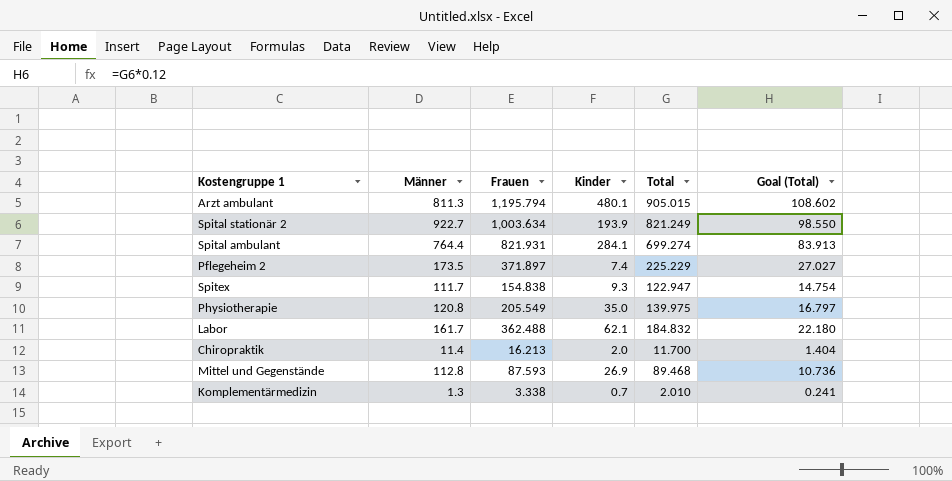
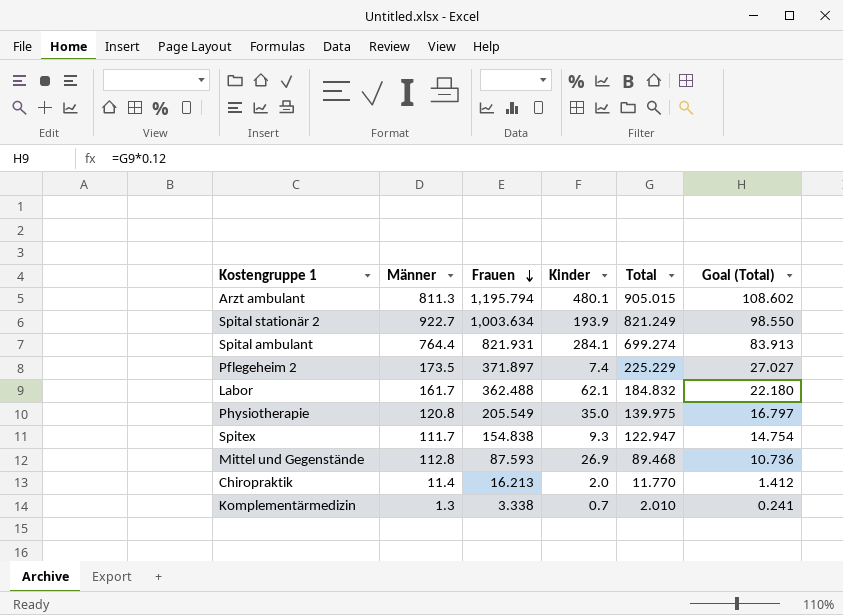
row order: none -> Frauen descending
Chiropraktik | Total: 11.700 -> 11.770
Chiropraktik | Goal (Total): 1.404 -> 1.412

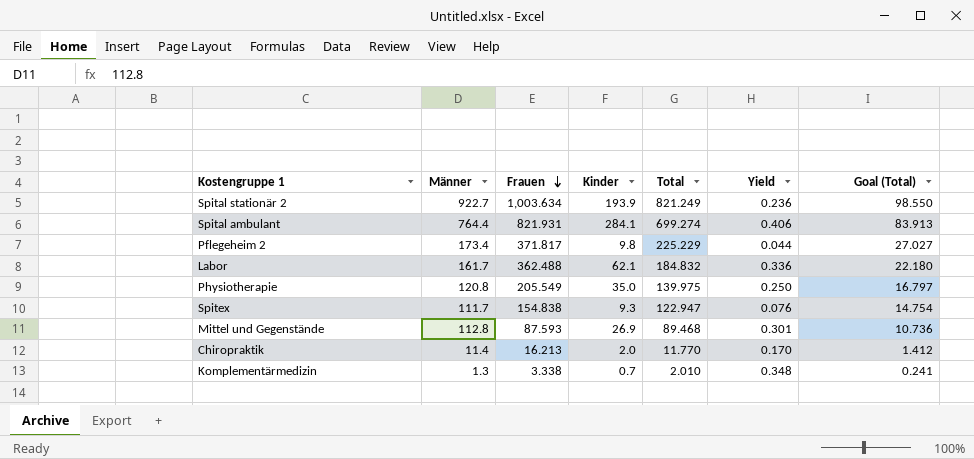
column Yield | formula: none -> [Kinder] / [Total]
row Arzt ambulant: 811.3 | 1,195.794 | 480.1 | 905.015 | 108.602 -> none
Pflegeheim 2 | Männer: 173.5 -> 173.4
Pflegeheim 2 | Frauen: 371.897 -> 371.817
Pflegeheim 2 | Kinder: 7.4 -> 9.8

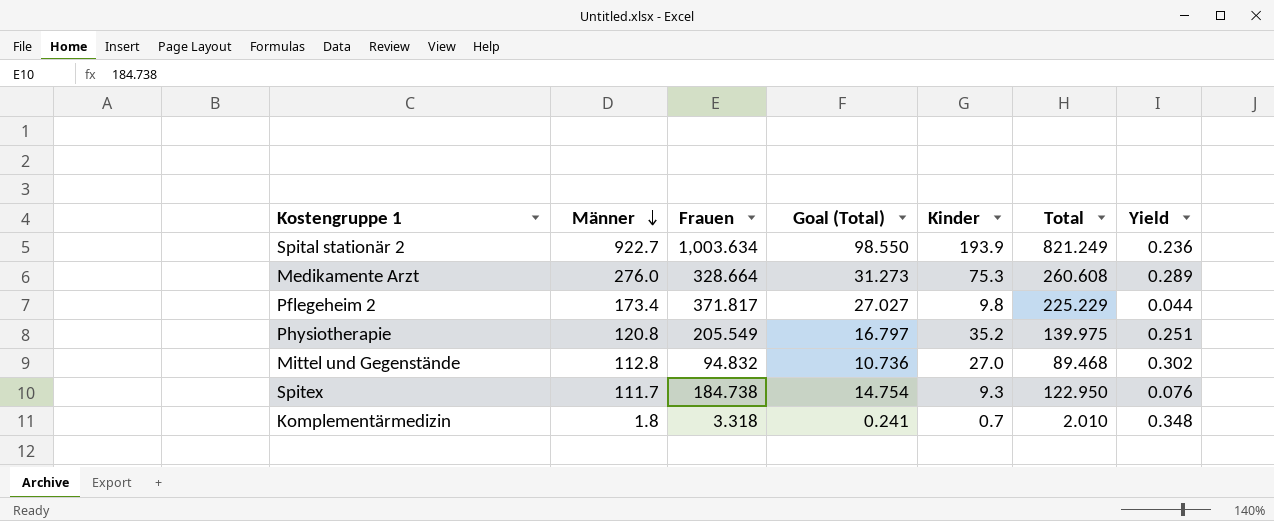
row order: Frauen descending -> Männer descending
column Goal (Total) | position: 7 -> 4
row Spital ambulant: 764.4 | 821.931 | 284.1 | 699.274 | 0.406 | 83.913 -> none
row Labor: 161.7 | 362.488 | 62.1 | 184.832 | 0.336 | 22.180 -> none
row Chiropraktik: 11.4 | 16.213 | 2.0 | 11.770 | 0.170 | 1.412 -> none
row Medikamente Arzt: none -> 276.0 | 328.664 | 31.273 | 75.3 | 260.608 | 0.289
Physiotherapie | Kinder: 35.0 -> 35.2
Physiotherapie | Yield: 0.250 -> 0.251
Mittel und Gegenstände | Frauen: 87.593 -> 94.832
Mittel und Gegenstände | Kinder: 26.9 -> 27.0
Mittel und Gegenstände | Yield: 0.301 -> 0.302
Spitex | Frauen: 154.838 -> 184.738
Spitex | Total: 122.947 -> 122.950
Komplementärmedizin | Männer: 1.3 -> 1.8
Komplementärmedizin | Frauen: 3.338 -> 3.318

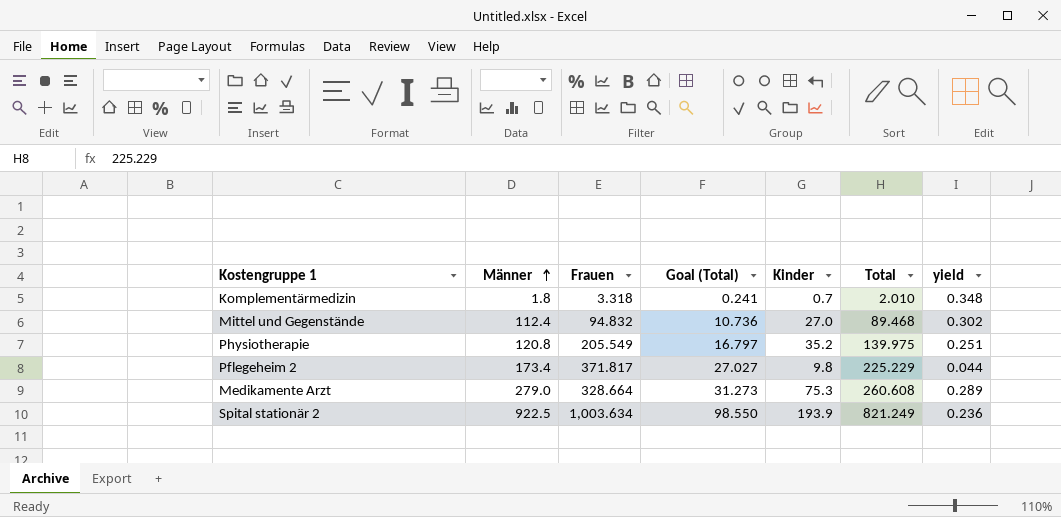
row order: Männer descending -> Männer ascending
column name: Yield -> yield
row Spitex: 111.7 | 184.738 | 14.754 | 9.3 | 122.950 | 0.076 -> none
Mittel und Gegenstände | Männer: 112.8 -> 112.4
Medikamente Arzt | Männer: 276.0 -> 279.0
Spital stationär 2 | Männer: 922.7 -> 922.5

